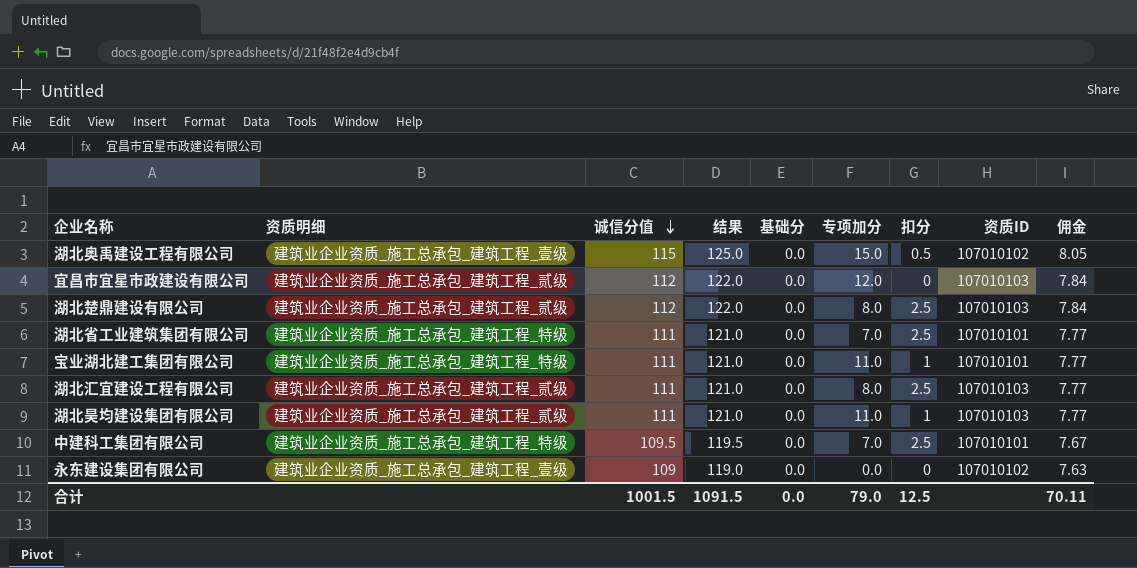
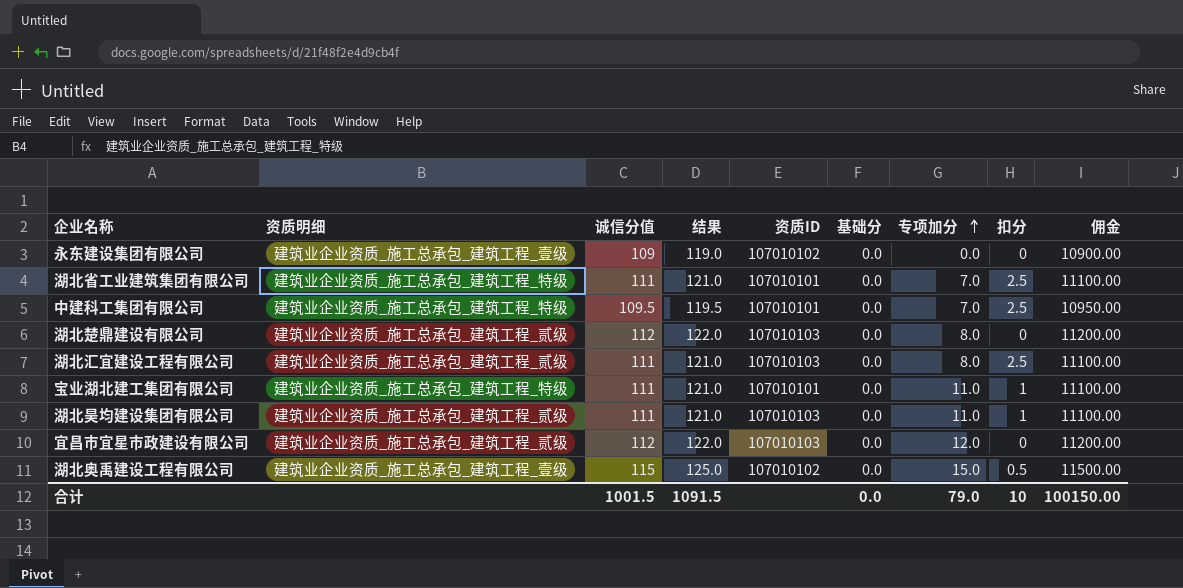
row order: 诚信分值 descending -> 专项加分 ascending
column 资质ID | position: 8 -> 5
column 佣金 | formula: [诚信分值] * 0.07 -> [诚信分值] * 100
湖北楚鼎建设有限公司 | 扣分: 2.5 -> 0
合计 | 扣分: 12.5 -> 10
合计 | 佣金: 70.11 -> 100150.00

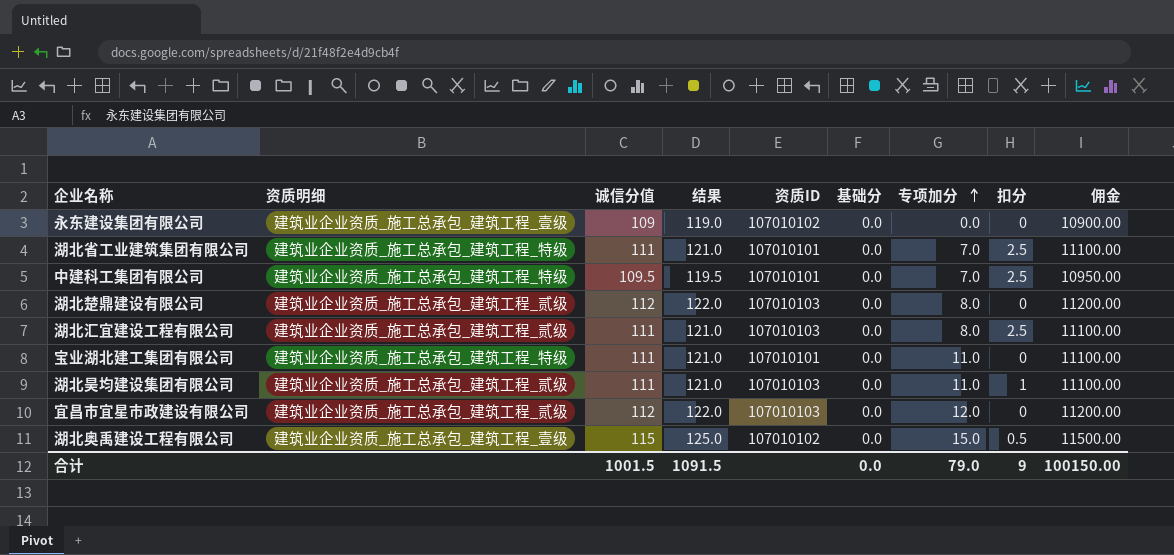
宝业湖北建工集团有限公司 | 扣分: 1 -> 0
合计 | 扣分: 10 -> 9

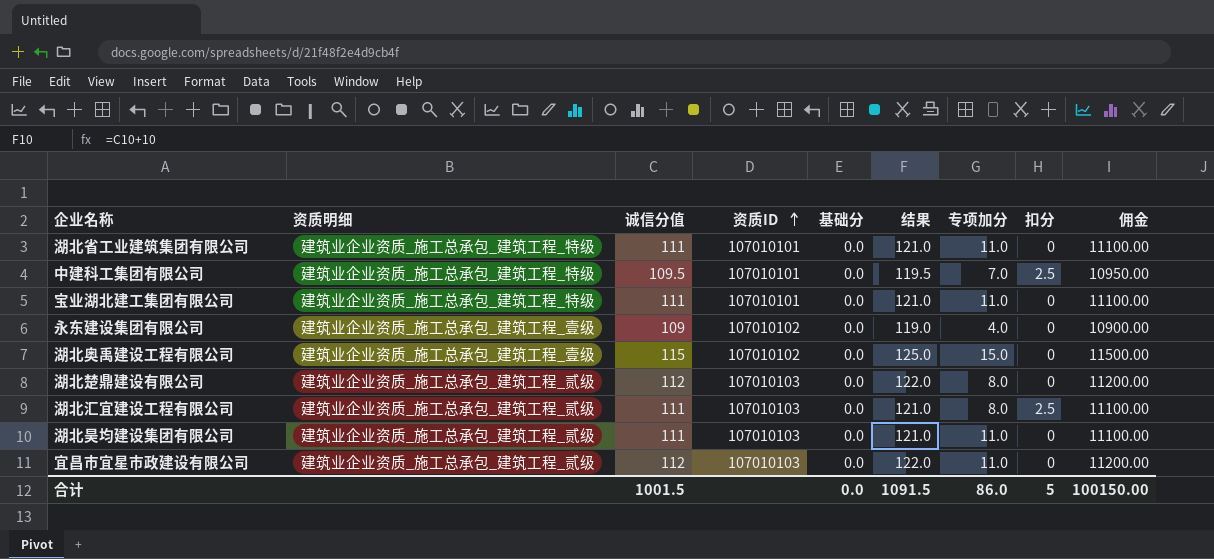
row order: 专项加分 ascending -> 资质ID ascending
column 结果 | position: 4 -> 6
湖北省工业建筑集团有限公司 | 专项加分: 7.0 -> 11.0
湖北省工业建筑集团有限公司 | 扣分: 2.5 -> 0
永东建设集团有限公司 | 专项加分: 0.0 -> 4.0
湖北奥禹建设工程有限公司 | 扣分: 0.5 -> 0
湖北昊均建设集团有限公司 | 扣分: 1 -> 0
宜昌市宜星市政建设有限公司 | 专项加分: 12.0 -> 11.0
合计 | 专项加分: 79.0 -> 86.0
合计 | 扣分: 9 -> 5

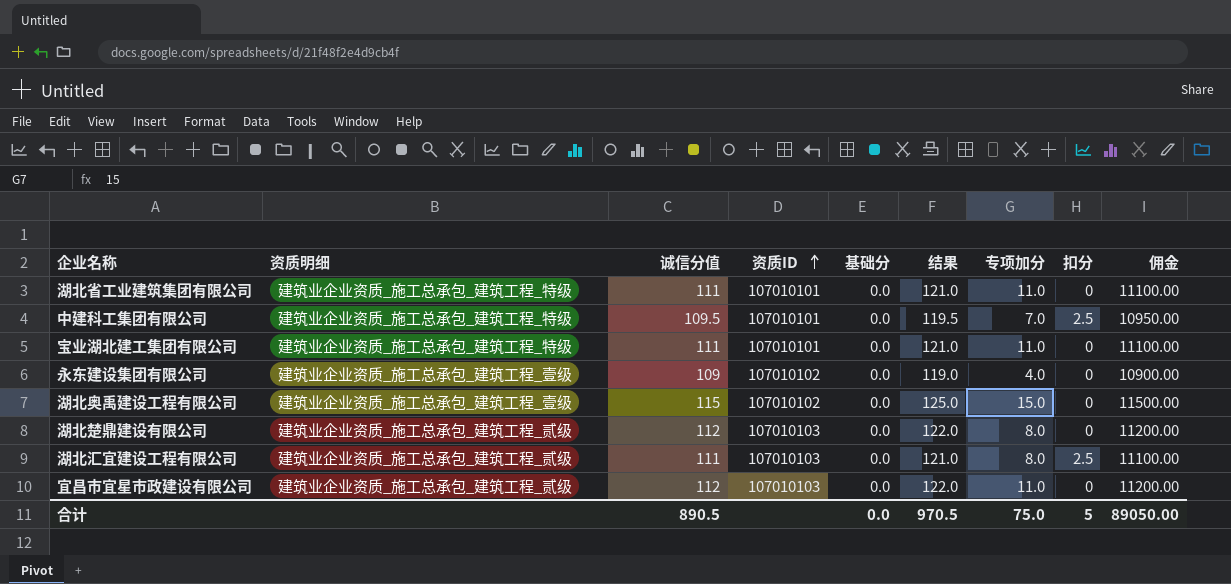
row 湖北昊均建设集团有限公司: 建筑业企业资质_施工总承包_建筑工程_贰级 | 111 | 107010103 | 0.0 | 121.0 | 11.0 | 0 | 11100.00 -> none
合计 | 诚信分值: 1001.5 -> 890.5
合计 | 结果: 1091.5 -> 970.5
合计 | 专项加分: 86.0 -> 75.0
合计 | 佣金: 100150.00 -> 89050.00

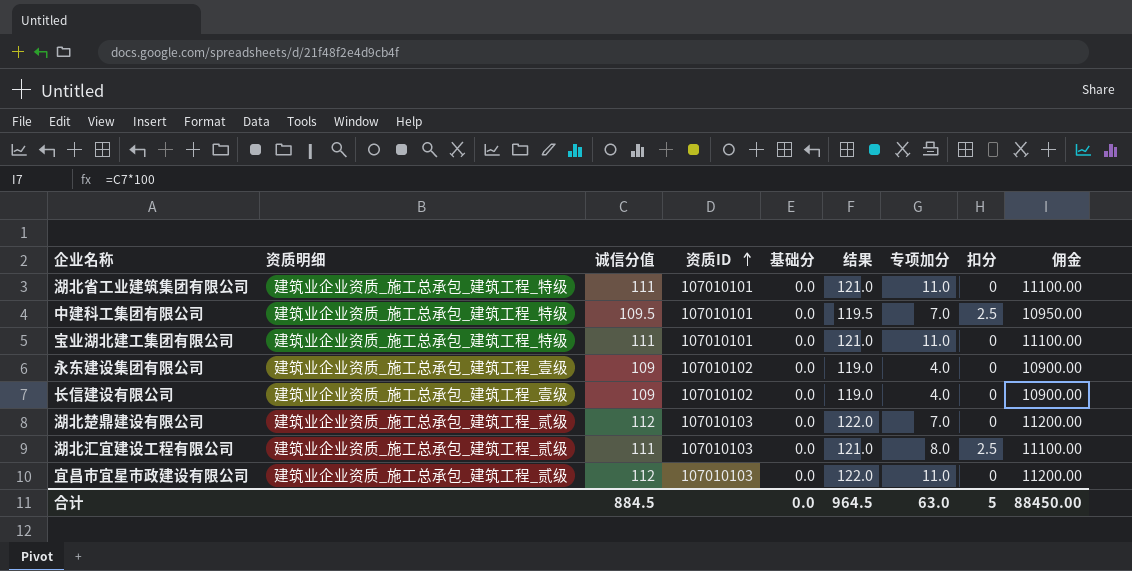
row 湖北奥禹建设工程有限公司: 建筑业企业资质_施工总承包_建筑工程_壹级 | 115 | 107010102 | 0.0 | 125.0 | 15.0 | 0 | 11500.00 -> none
row 长信建设有限公司: none -> 建筑业企业资质_施工总承包_建筑工程_壹级 | 109 | 107010102 | 0.0 | 119.0 | 4.0 | 0 | 10900.00
湖北楚鼎建设有限公司 | 专项加分: 8.0 -> 7.0
合计 | 诚信分值: 890.5 -> 884.5
合计 | 结果: 970.5 -> 964.5
合计 | 专项加分: 75.0 -> 63.0
合计 | 佣金: 89050.00 -> 88450.00

